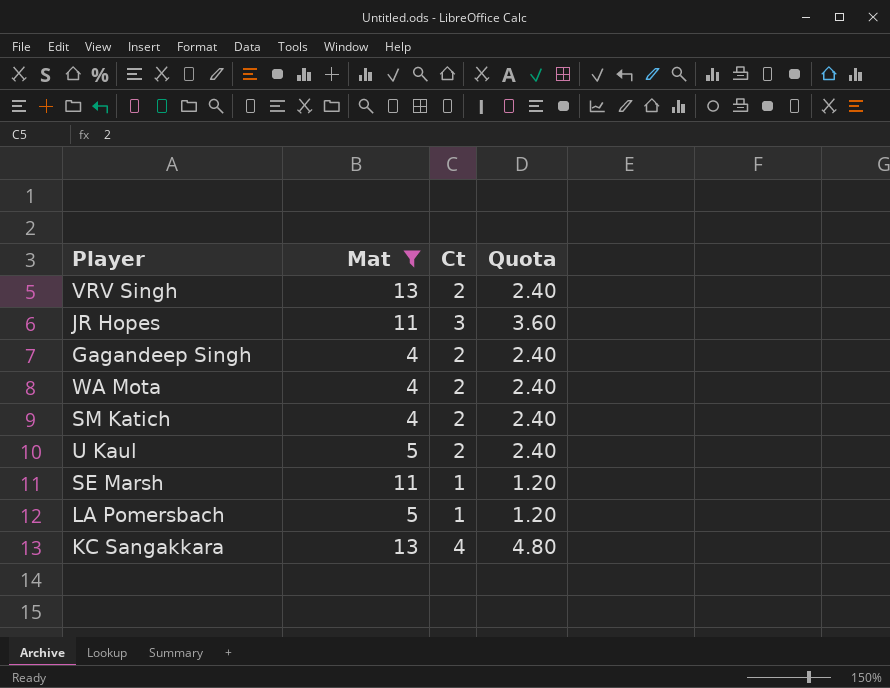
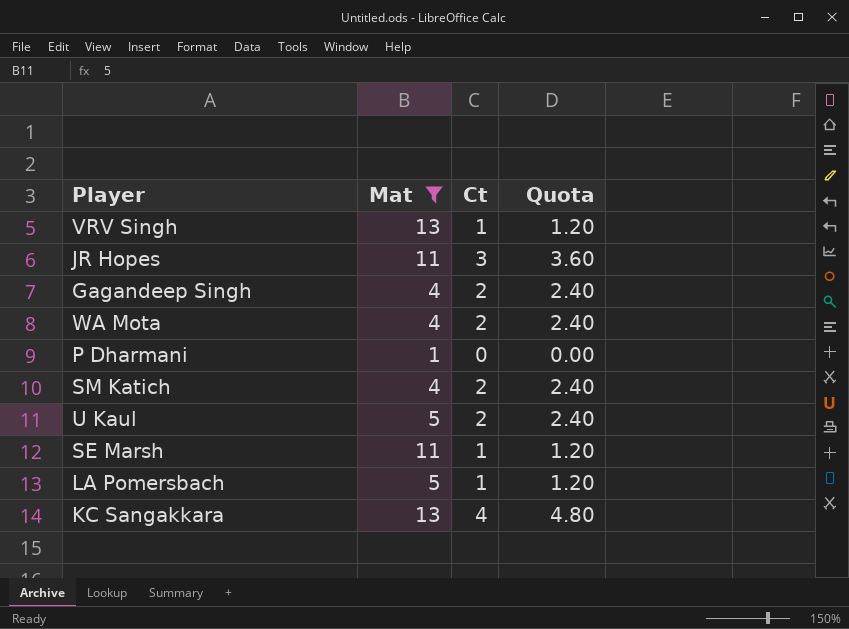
VRV Singh | Ct: 2 -> 1
VRV Singh | Quota: 2.40 -> 1.20
row P Dharmani: none -> 1 | 0 | 0.00

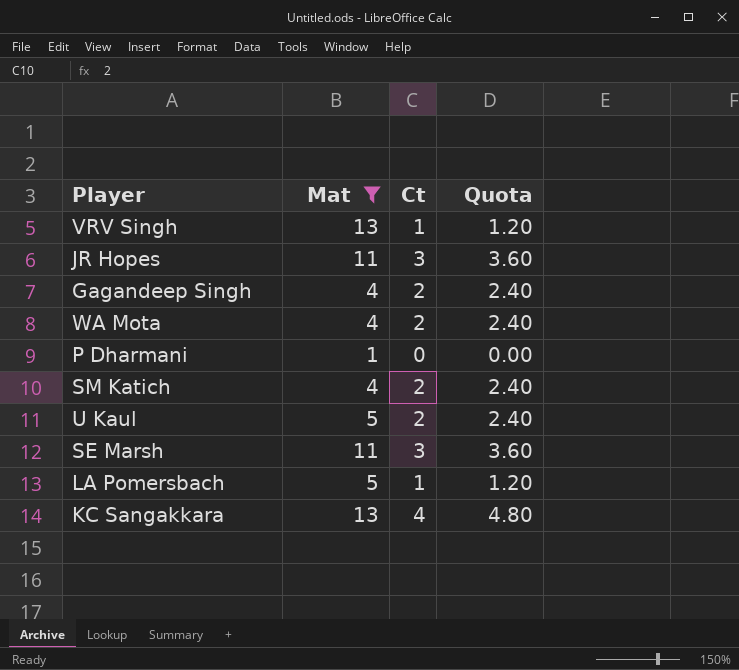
SE Marsh | Ct: 1 -> 3
SE Marsh | Quota: 1.20 -> 3.60

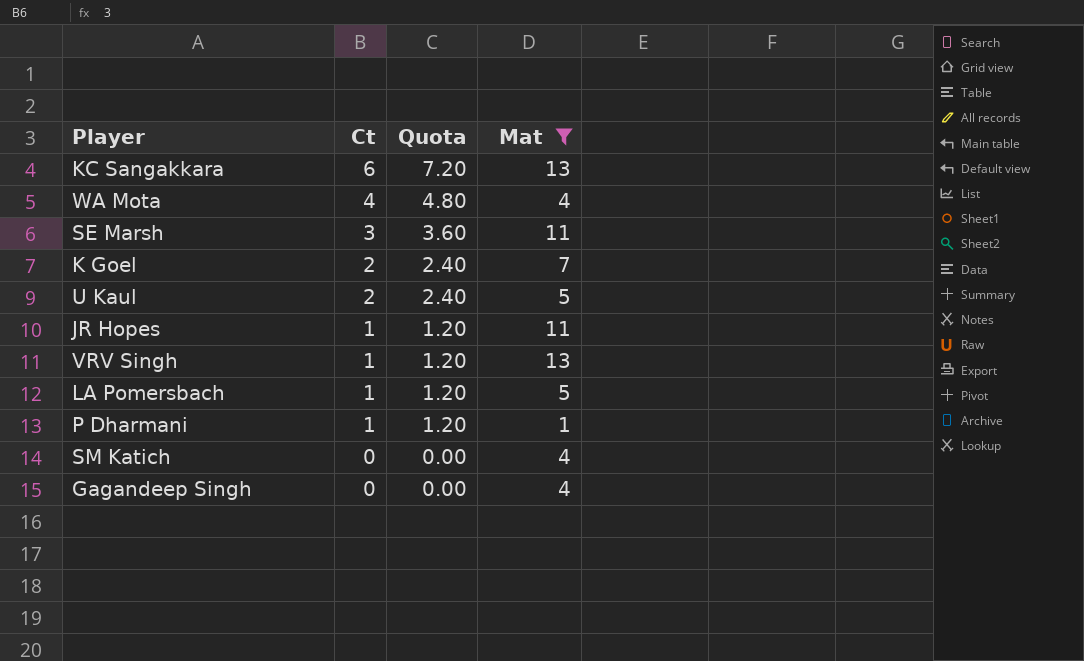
row order: none -> Ct descending
column Mat | position: 2 -> 4
KC Sangakkara | Ct: 4 -> 6
KC Sangakkara | Quota: 4.80 -> 7.20
WA Mota | Ct: 2 -> 4
WA Mota | Quota: 2.40 -> 4.80
row K Goel: none -> 2 | 2.40 | 7
JR Hopes | Ct: 3 -> 1
JR Hopes | Quota: 3.60 -> 1.20
P Dharmani | Ct: 0 -> 1
P Dharmani | Quota: 0.00 -> 1.20
SM Katich | Ct: 2 -> 0
SM Katich | Quota: 2.40 -> 0.00
Gagandeep Singh | Ct: 2 -> 0
Gagandeep Singh | Quota: 2.40 -> 0.00

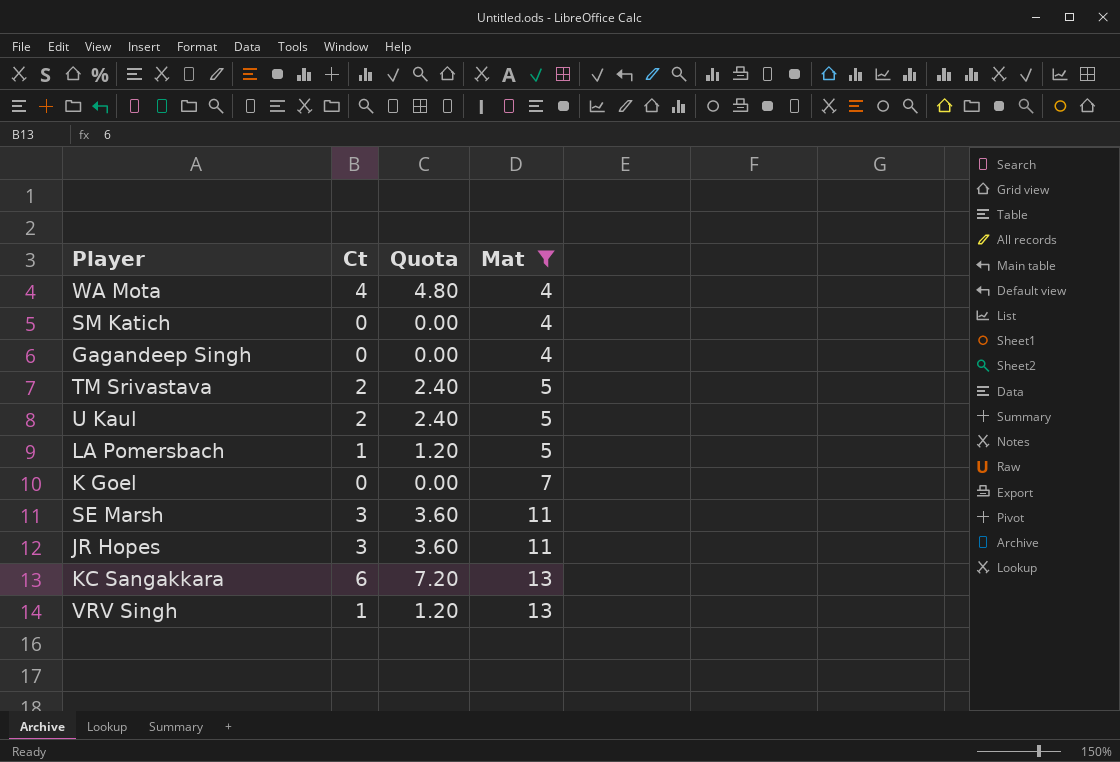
row order: Ct descending -> Mat ascending
row P Dharmani: 1 | 1.20 | 1 -> none
row TM Srivastava: none -> 2 | 2.40 | 5
K Goel | Ct: 2 -> 0
K Goel | Quota: 2.40 -> 0.00
JR Hopes | Ct: 1 -> 3
JR Hopes | Quota: 1.20 -> 3.60

